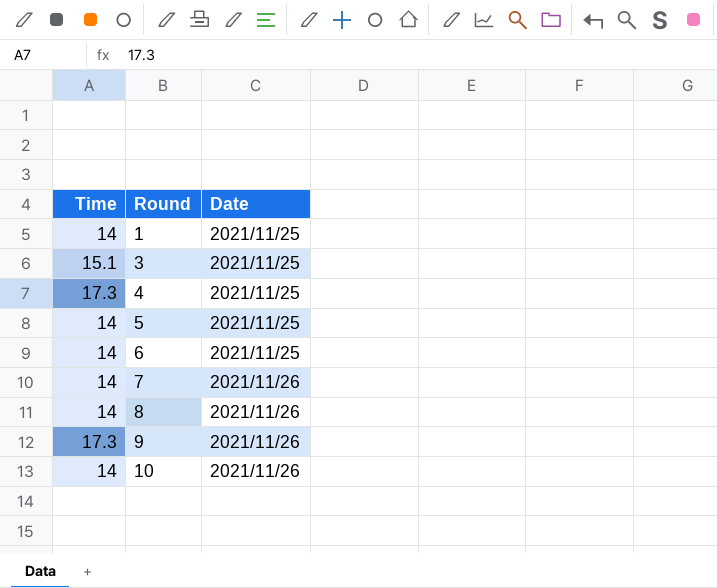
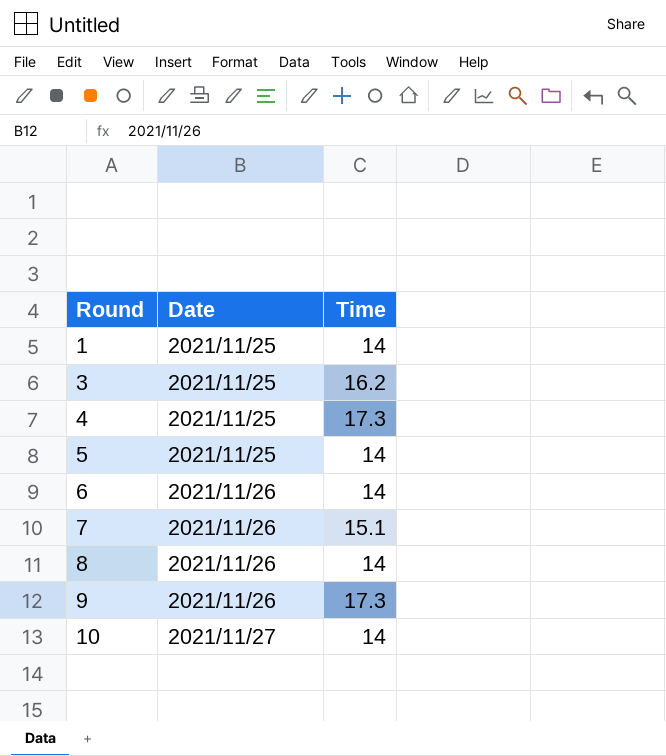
column Time | position: 1 -> 3
3 | Time: 15.1 -> 16.2
6 | Date: 2021/11/25 -> 2021/11/26
7 | Time: 14 -> 15.1
10 | Date: 2021/11/26 -> 2021/11/27

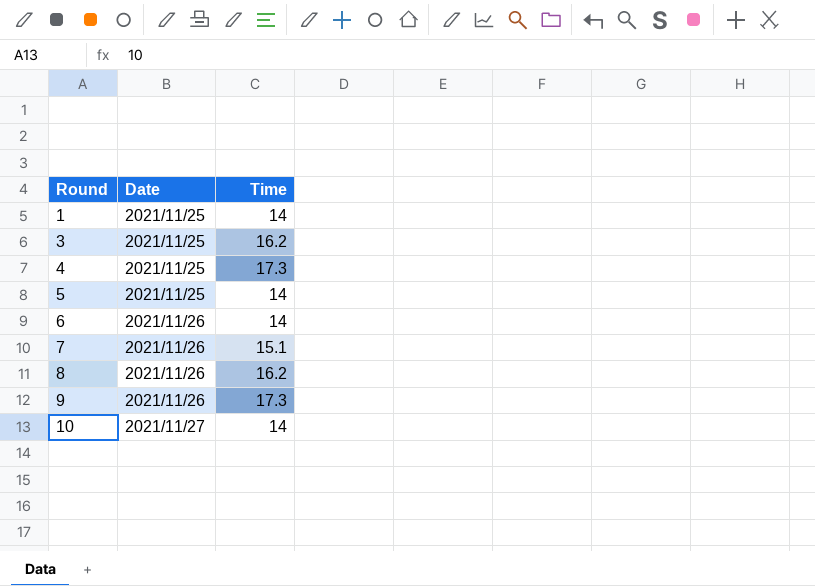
8 | Time: 14 -> 16.2

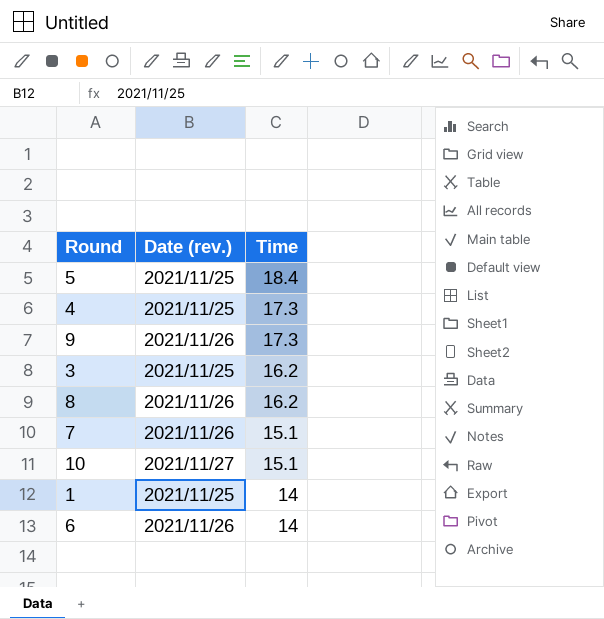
row order: Round ascending -> Time descending
column name: Date -> Date (rev.)
5 | Time: 14 -> 18.4
10 | Time: 14 -> 15.1

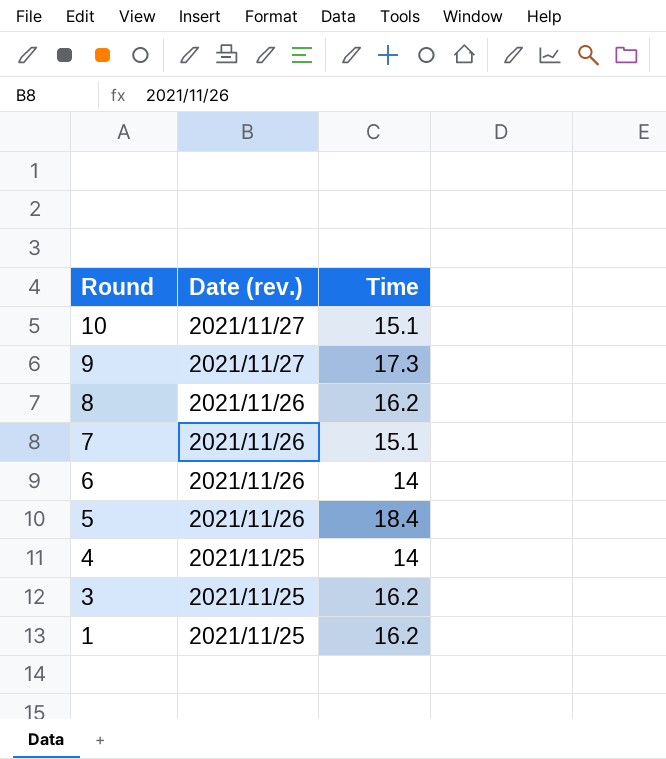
row order: Time descending -> Round descending
9 | Date (rev.): 2021/11/26 -> 2021/11/27
5 | Date (rev.): 2021/11/25 -> 2021/11/26
4 | Time: 17.3 -> 14
1 | Time: 14 -> 16.2

